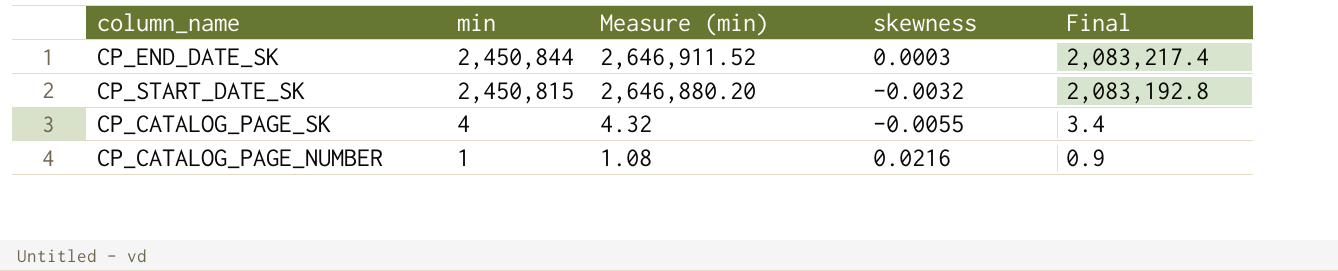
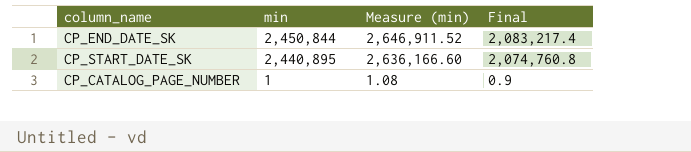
column skewness | position: 4 -> none
row CP_CATALOG_PAGE_SK: 4 | 4.32 | -0.0055 | 3.4 -> none
CP_START_DATE_SK | min: 2,450,815 -> 2,440,895
CP_START_DATE_SK | Measure (min): 2,646,880.20 -> 2,636,166.60
CP_START_DATE_SK | Final: 2,083,192.8 -> 2,074,760.8

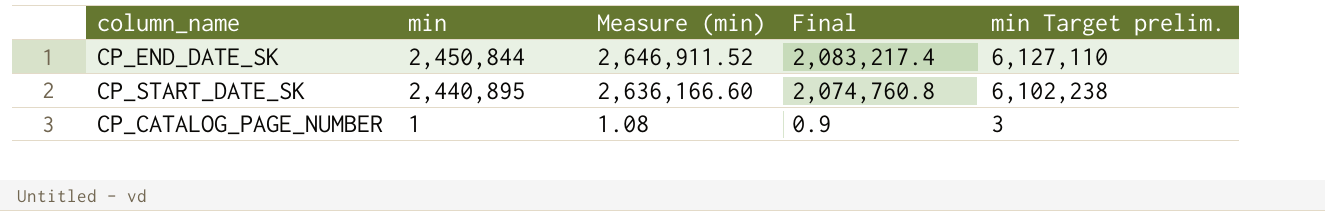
column min Target prelim. | formula: none -> [min] * 2.5

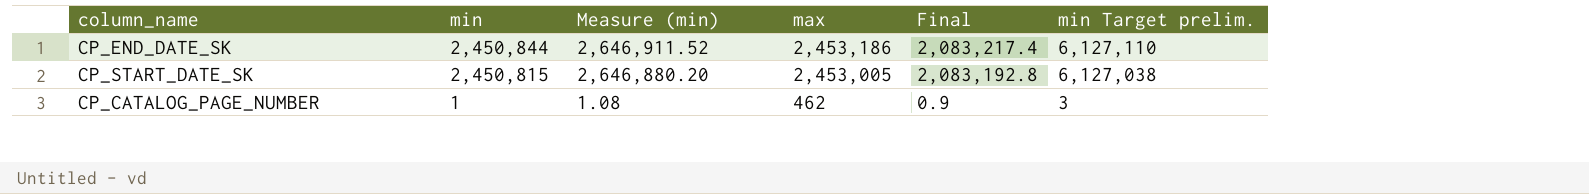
column max | position: none -> 4
CP_START_DATE_SK | min: 2,440,895 -> 2,450,815
CP_START_DATE_SK | Measure (min): 2,636,166.60 -> 2,646,880.20
CP_START_DATE_SK | Final: 2,074,760.8 -> 2,083,192.8
CP_START_DATE_SK | min Target prelim.: 6,102,238 -> 6,127,038

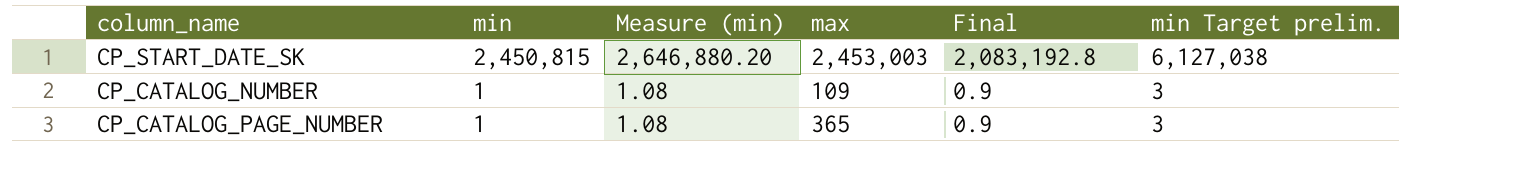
row CP_END_DATE_SK: 2,450,844 | 2,646,911.52 | 2,453,186 | 2,083,217.4 | 6,127,110 -> none
CP_START_DATE_SK | max: 2,453,005 -> 2,453,003
row CP_CATALOG_NUMBER: none -> 1 | 1.08 | 109 | 0.9 | 3
CP_CATALOG_PAGE_NUMBER | max: 462 -> 365

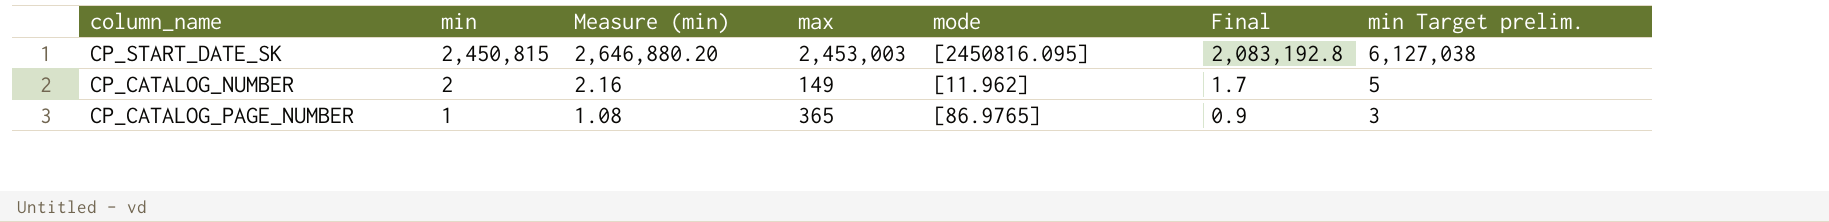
column mode | position: none -> 5
CP_CATALOG_NUMBER | min: 1 -> 2
CP_CATALOG_NUMBER | Measure (min): 1.08 -> 2.16
CP_CATALOG_NUMBER | max: 109 -> 149
CP_CATALOG_NUMBER | Final: 0.9 -> 1.7
CP_CATALOG_NUMBER | min Target prelim.: 3 -> 5

